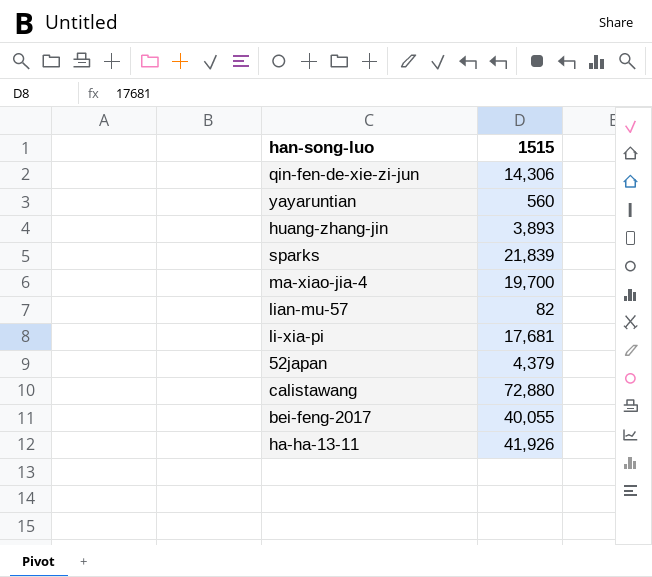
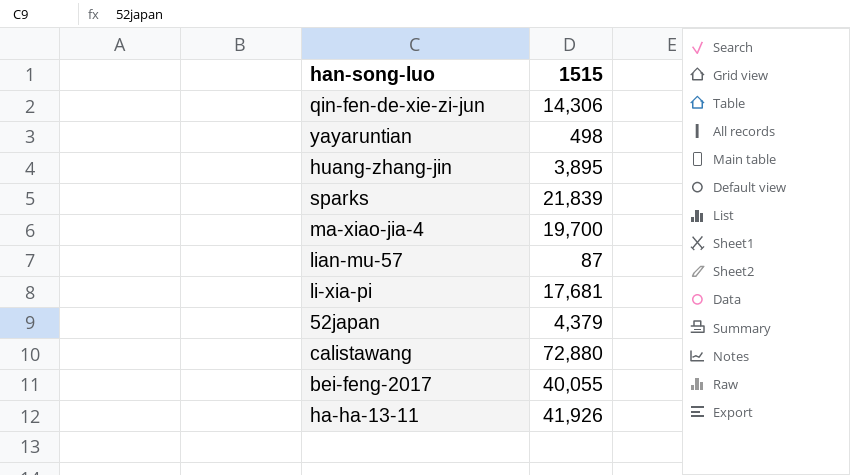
yayaruntian | 1515: 560 -> 498
huang-zhang-jin | 1515: 3,893 -> 3,895
lian-mu-57 | 1515: 82 -> 87

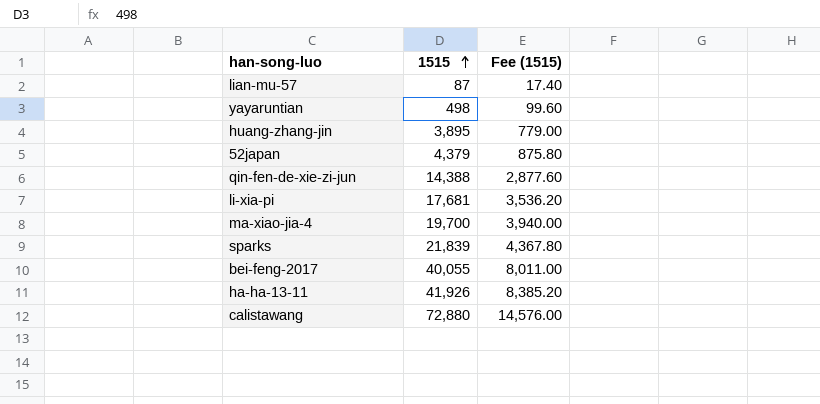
row order: none -> 1515 ascending
column Fee (1515) | formula: none -> [1515] * 0.2
qin-fen-de-xie-zi-jun | 1515: 14,306 -> 14,388

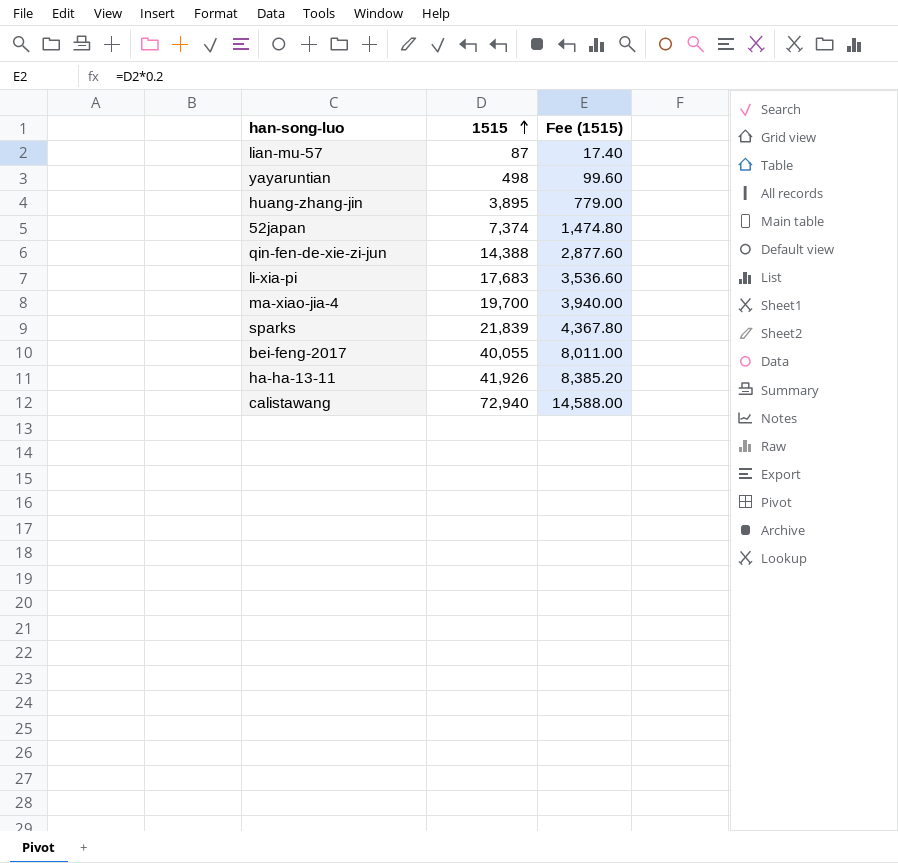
52japan | 1515: 4,379 -> 7,374
52japan | Fee (1515): 875.80 -> 1,474.80
li-xia-pi | 1515: 17,681 -> 17,683
li-xia-pi | Fee (1515): 3,536.20 -> 3,536.60
calistawang | 1515: 72,880 -> 72,940
calistawang | Fee (1515): 14,576.00 -> 14,588.00

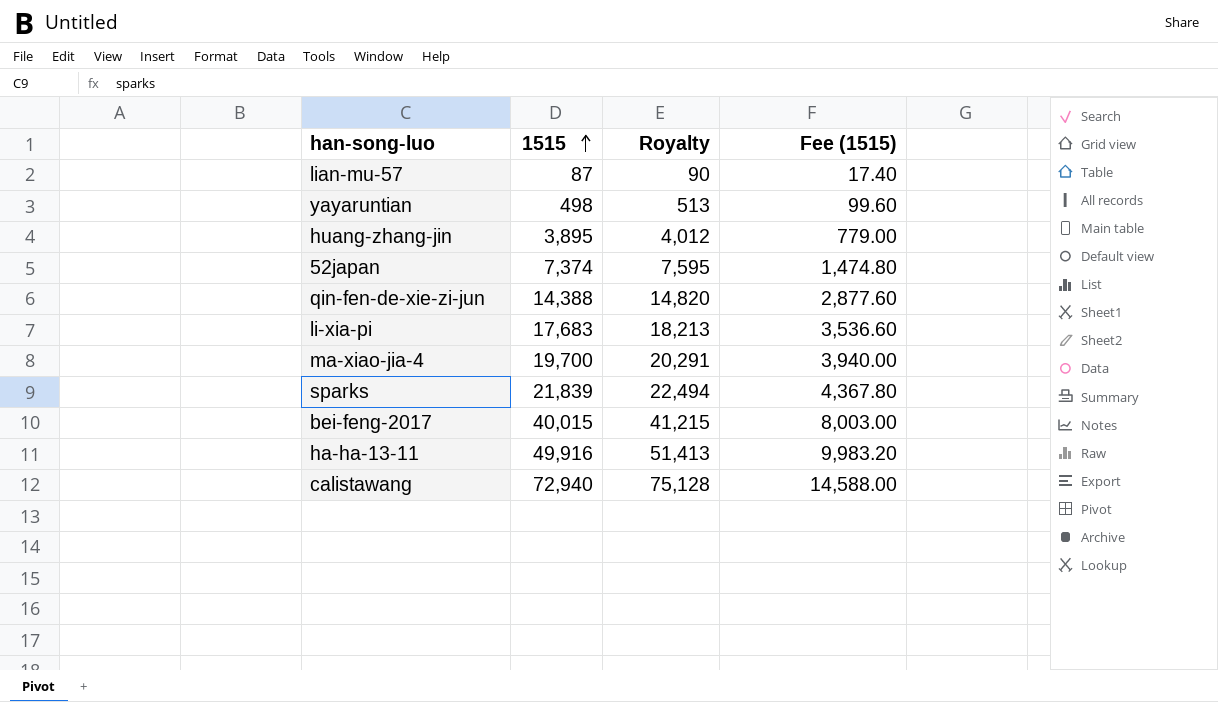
column Royalty | formula: none -> [1515] * 1.03
bei-feng-2017 | 1515: 40,055 -> 40,015
bei-feng-2017 | Fee (1515): 8,011.00 -> 8,003.00
ha-ha-13-11 | 1515: 41,926 -> 49,916
ha-ha-13-11 | Fee (1515): 8,385.20 -> 9,983.20

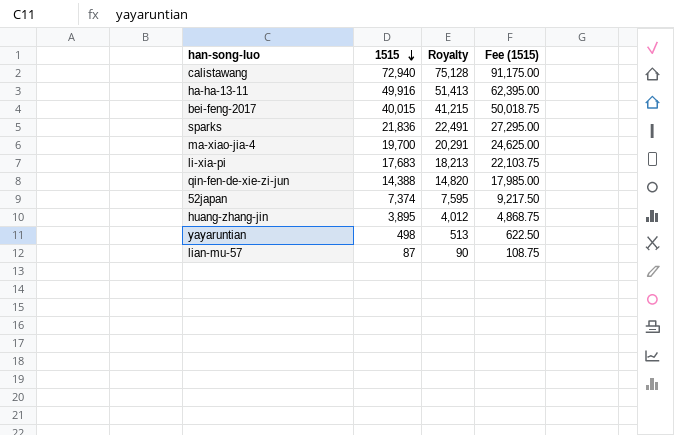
row order: 1515 ascending -> 1515 descending
column Fee (1515) | formula: [1515] * 0.2 -> [1515] * 1.25
sparks | 1515: 21,839 -> 21,836
sparks | Royalty: 22,494 -> 22,491

